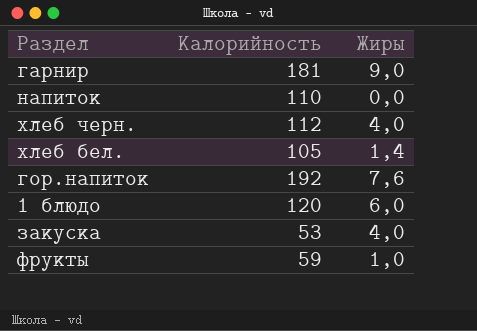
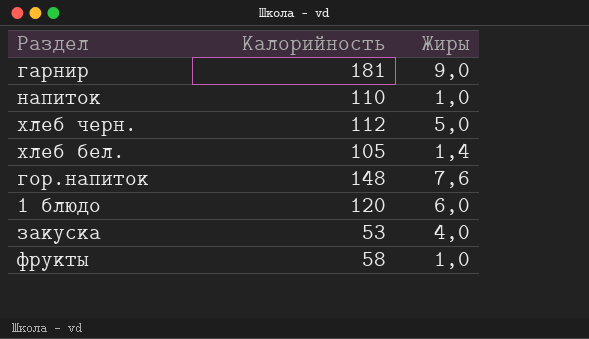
напиток | Жиры: 0,0 -> 1,0
хлеб черн. | Жиры: 4,0 -> 5,0
гор.напиток | Калорийность: 192 -> 148
фрукты | Калорийность: 59 -> 58

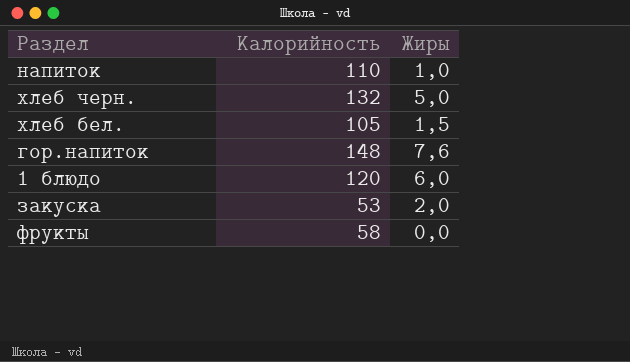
row гарнир: 181 | 9,0 -> none
хлеб черн. | Калорийность: 112 -> 132
хлеб бел. | Жиры: 1,4 -> 1,5
закуска | Жиры: 4,0 -> 2,0
фрукты | Жиры: 1,0 -> 0,0

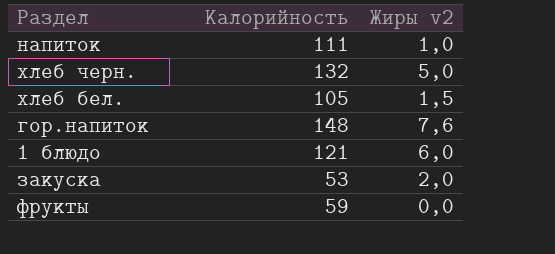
column name: Жиры -> Жиры v2
напиток | Калорийность: 110 -> 111
1 блюдо | Калорийность: 120 -> 121
фрукты | Калорийность: 58 -> 59

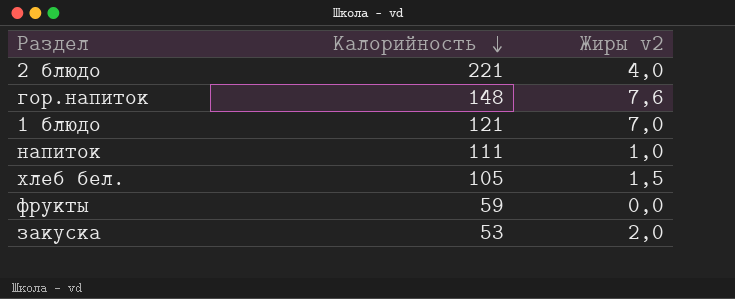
row order: none -> Калорийность descending
row хлеб черн.: 132 | 5,0 -> none
row 2 блюдо: none -> 221 | 4,0
1 блюдо | Жиры v2: 6,0 -> 7,0

